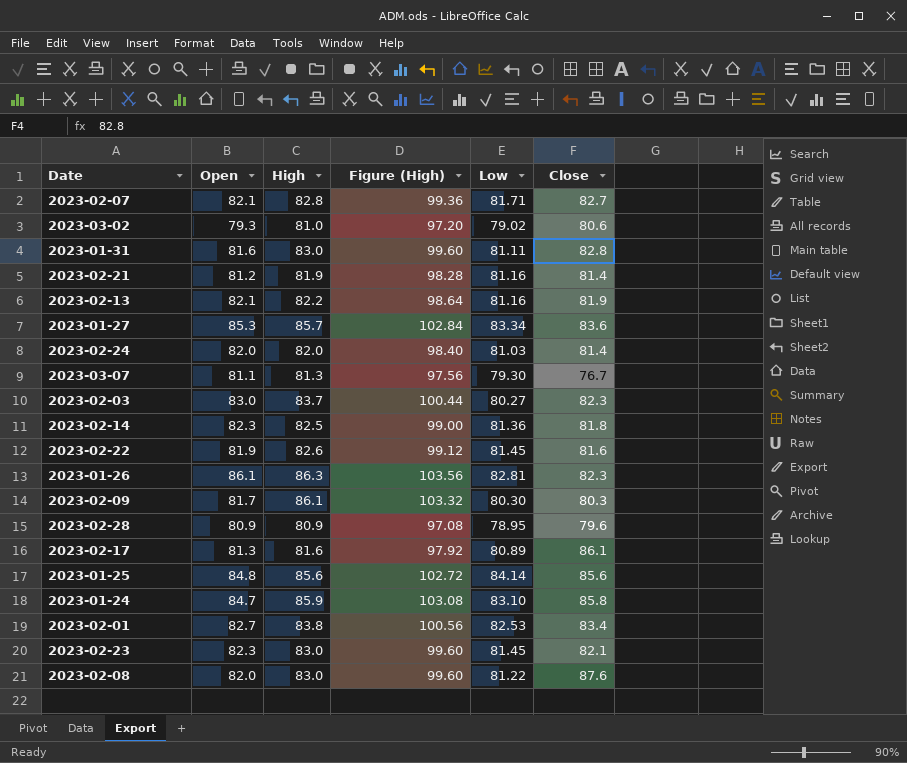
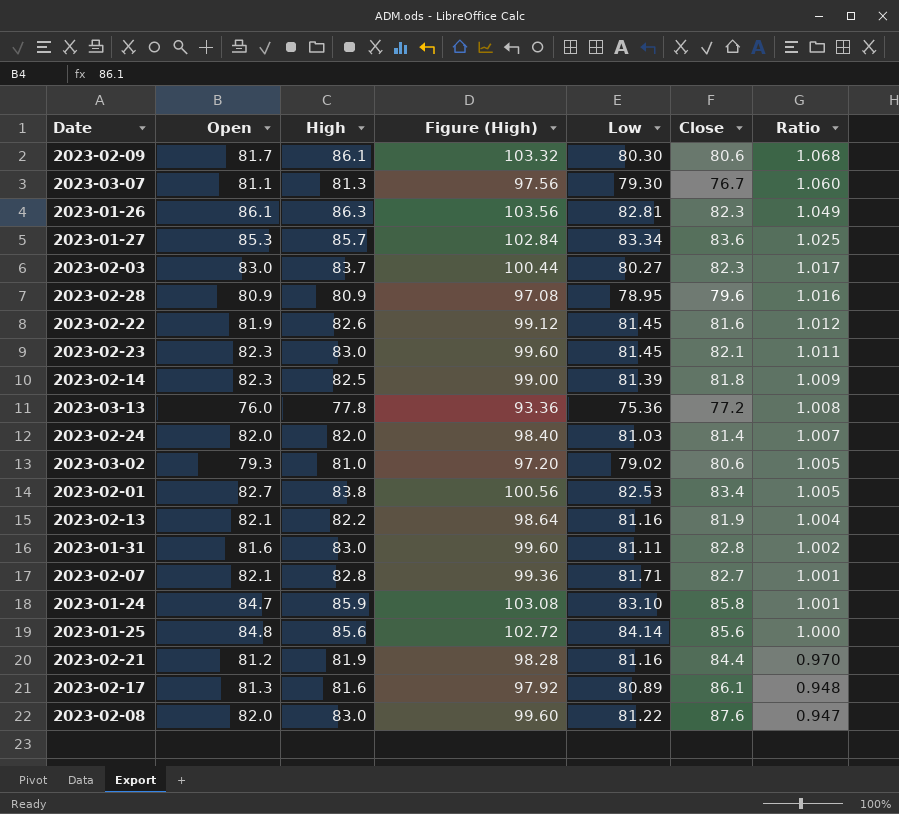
row order: none -> Ratio descending
column Ratio | formula: none -> [High] / [Close]
2023-02-09 | Close: 80.3 -> 80.6
2023-02-14 | Low: 81.36 -> 81.39
row 2023-03-13: none -> 76.0 | 77.8 | 93.36 | 75.36 | 77.2 | 1.008
2023-02-21 | Close: 81.4 -> 84.4

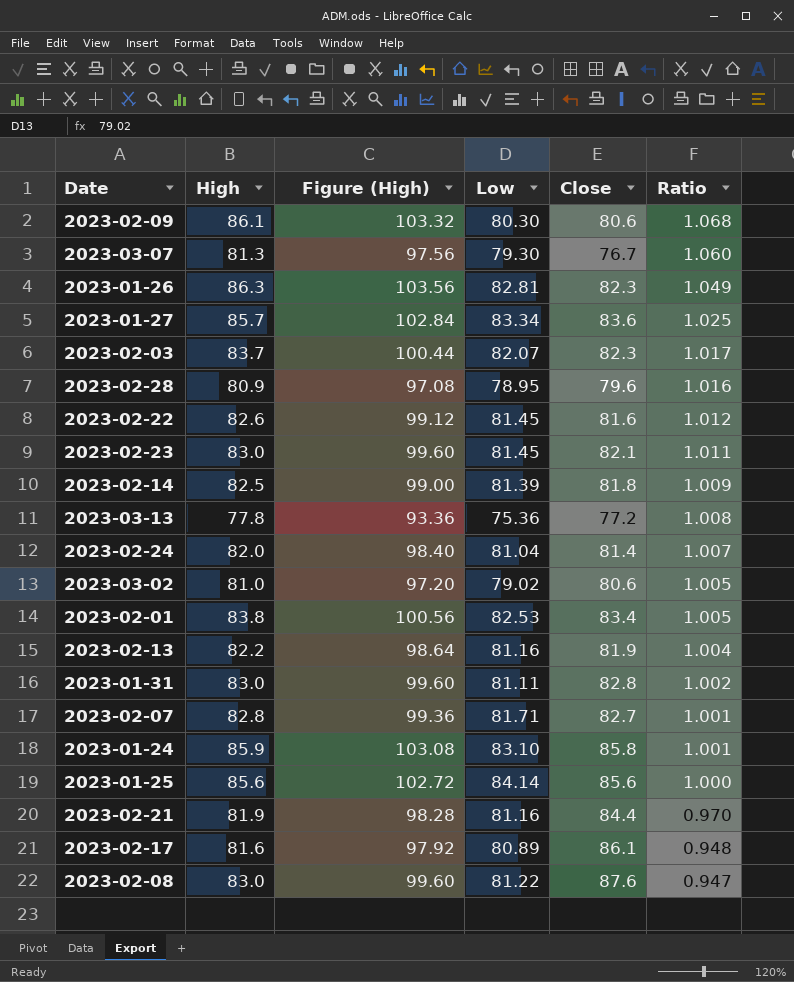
column Open | position: 2 -> none
2023-02-03 | Low: 80.27 -> 82.07
2023-02-24 | Low: 81.03 -> 81.04

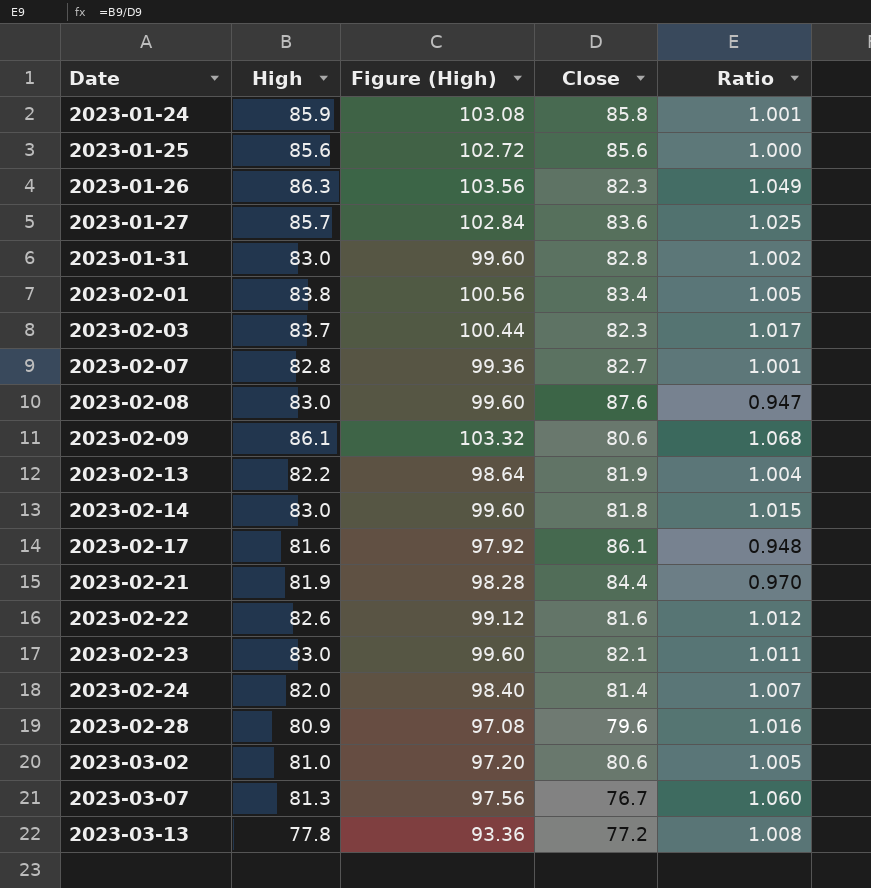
row order: Ratio descending -> Date ascending
column Low | position: 4 -> none
2023-02-14 | High: 82.5 -> 83.0
2023-02-14 | Figure (High): 99.00 -> 99.60
2023-02-14 | Ratio: 1.009 -> 1.015

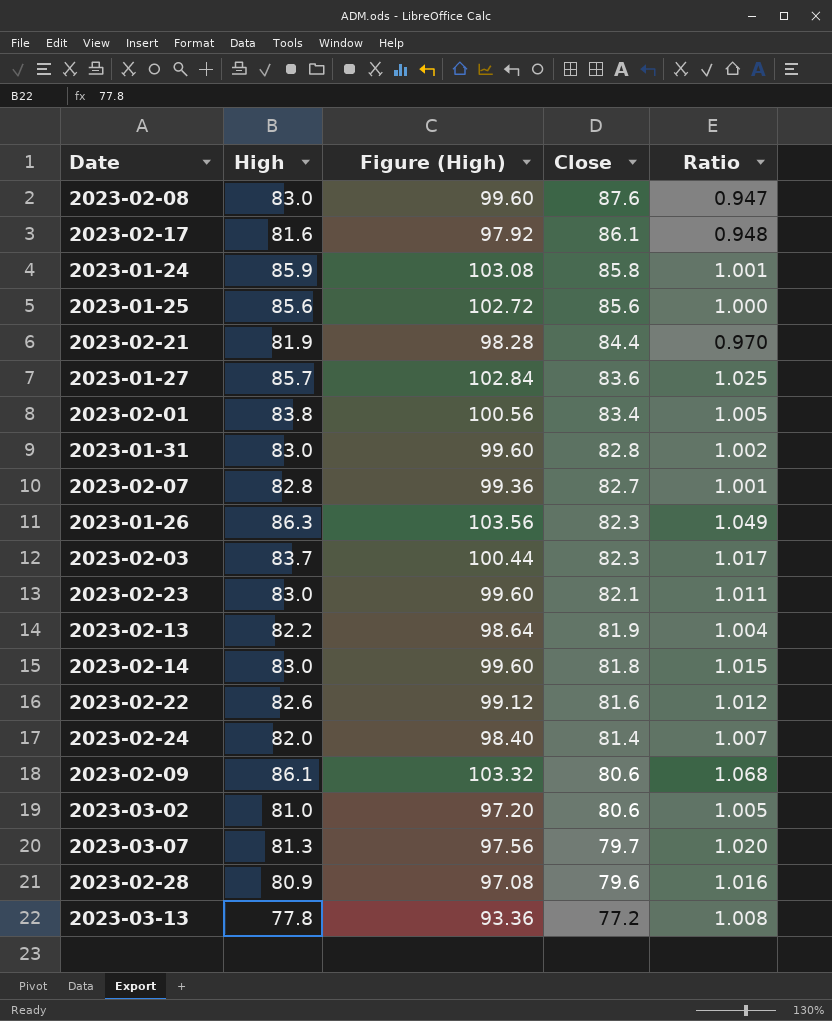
row order: Date ascending -> Close descending
2023-03-07 | Close: 76.7 -> 79.7
2023-03-07 | Ratio: 1.060 -> 1.020

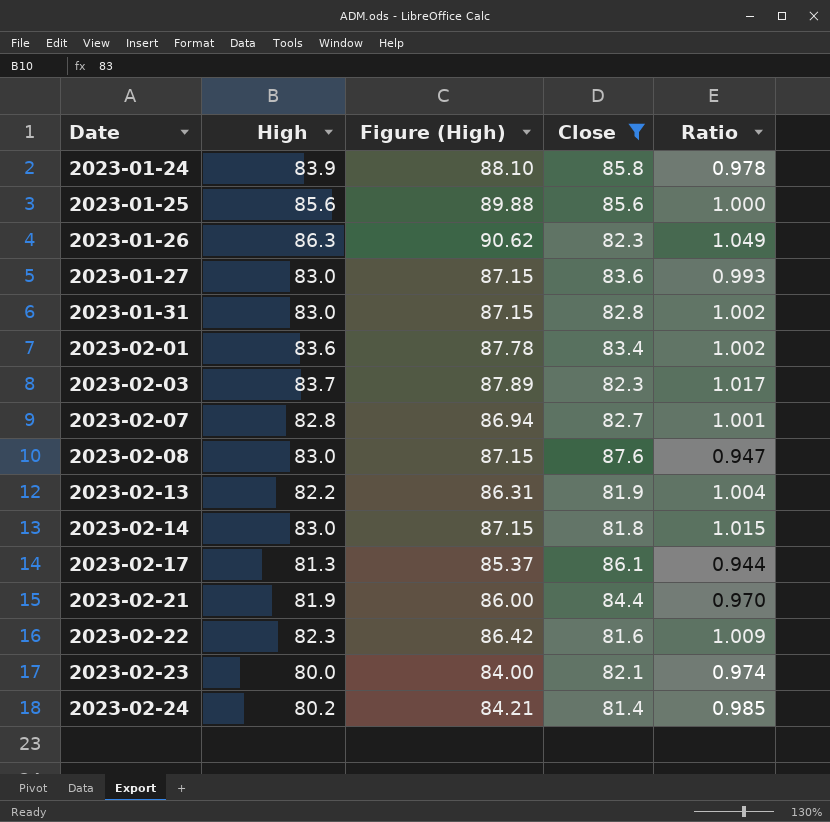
filter: none -> Close >= 81.4
row order: Close descending -> Date ascending
column Figure (High) | formula: [High] * 1.2 -> [High] * 1.05
2023-01-24 | High: 85.9 -> 83.9
2023-01-24 | Ratio: 1.001 -> 0.978
2023-01-27 | High: 85.7 -> 83.0
2023-01-27 | Ratio: 1.025 -> 0.993
2023-02-01 | High: 83.8 -> 83.6
2023-02-01 | Ratio: 1.005 -> 1.002
2023-02-17 | High: 81.6 -> 81.3
2023-02-17 | Ratio: 0.948 -> 0.944
2023-02-22 | High: 82.6 -> 82.3
2023-02-22 | Ratio: 1.012 -> 1.009
2023-02-23 | High: 83.0 -> 80.0
2023-02-23 | Ratio: 1.011 -> 0.974
2023-02-24 | High: 82.0 -> 80.2
2023-02-24 | Ratio: 1.007 -> 0.985

